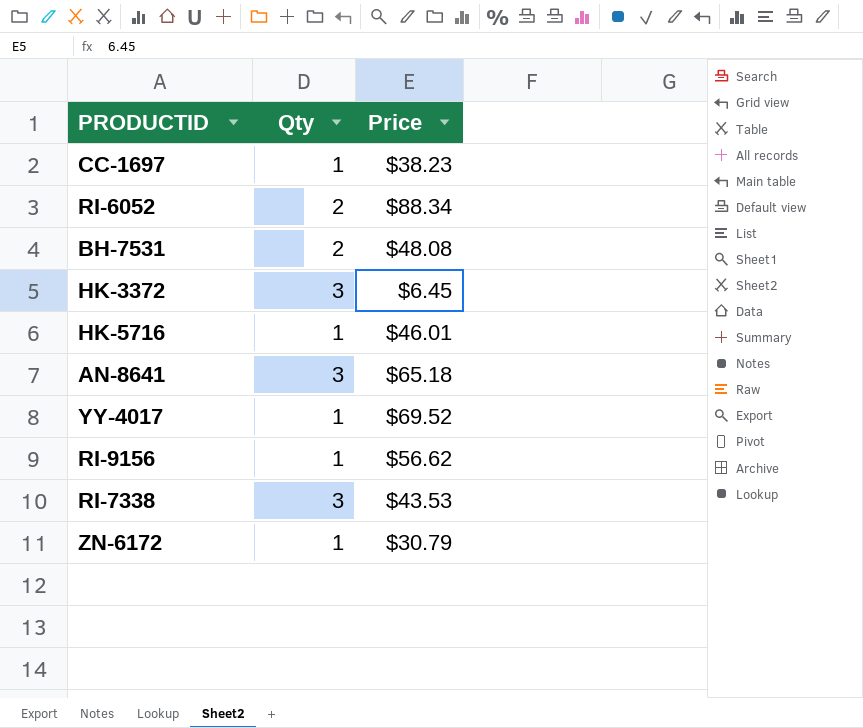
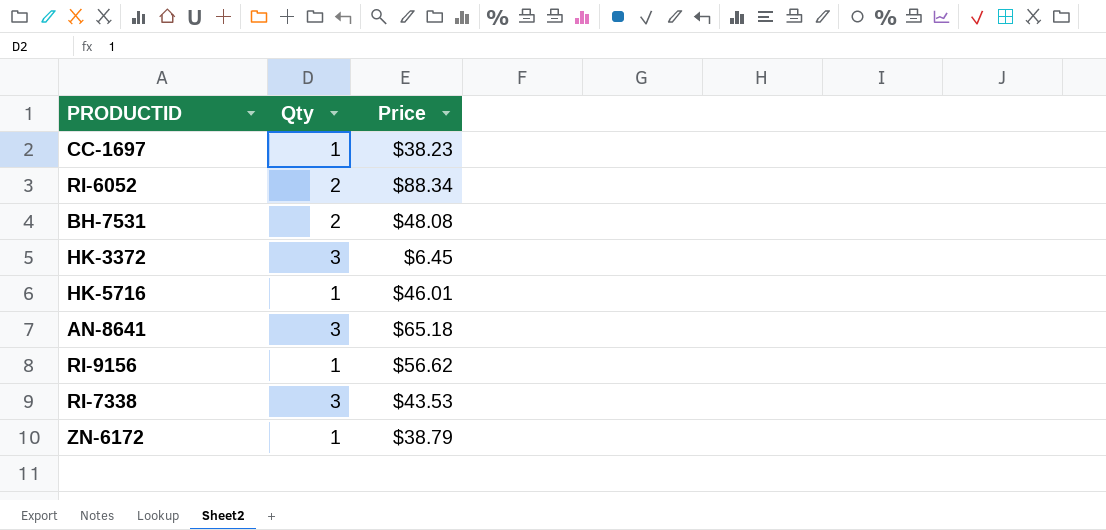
row YY-4017: 1 | $69.52 -> none
ZN-6172 | Price: $30.79 -> $38.79

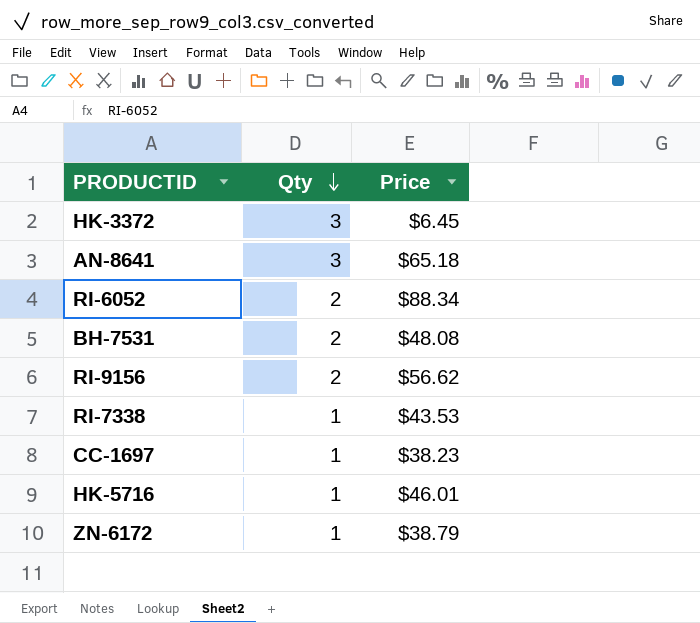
row order: none -> Qty descending
RI-9156 | Qty: 1 -> 2
RI-7338 | Qty: 3 -> 1

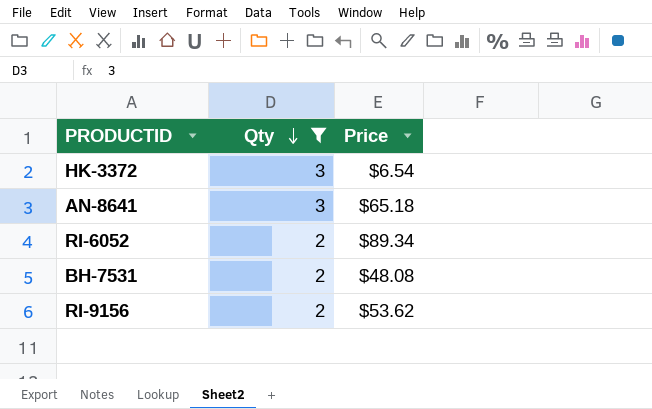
filter: none -> Qty != 1
HK-3372 | Price: $6.45 -> $6.54
RI-6052 | Price: $88.34 -> $89.34
RI-9156 | Price: $56.62 -> $53.62

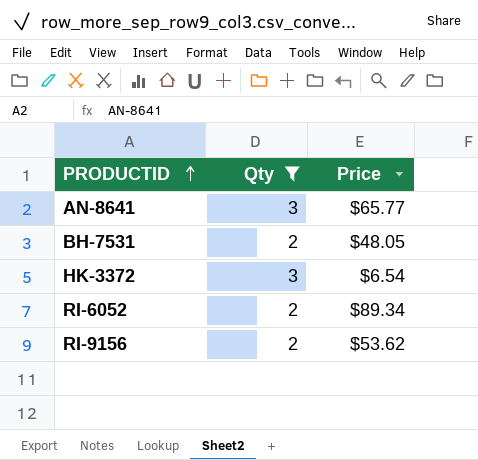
row order: Qty descending -> PRODUCTID ascending
AN-8641 | Price: $65.18 -> $65.77
BH-7531 | Price: $48.08 -> $48.05

